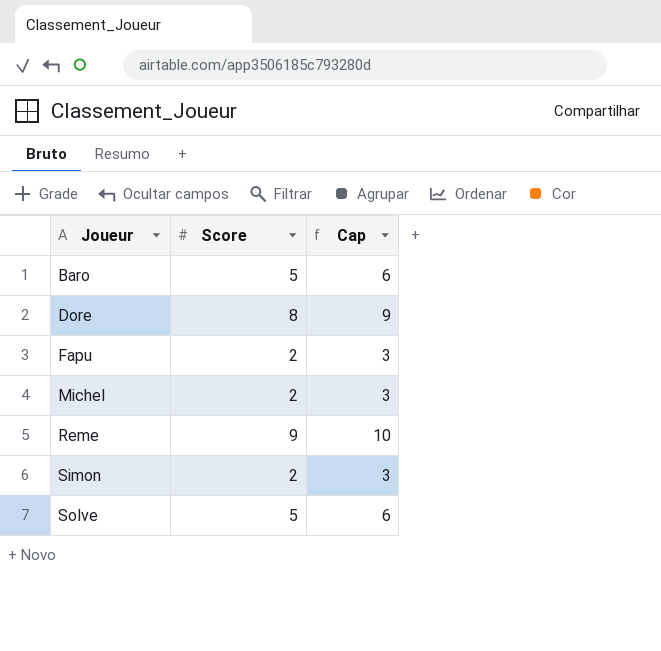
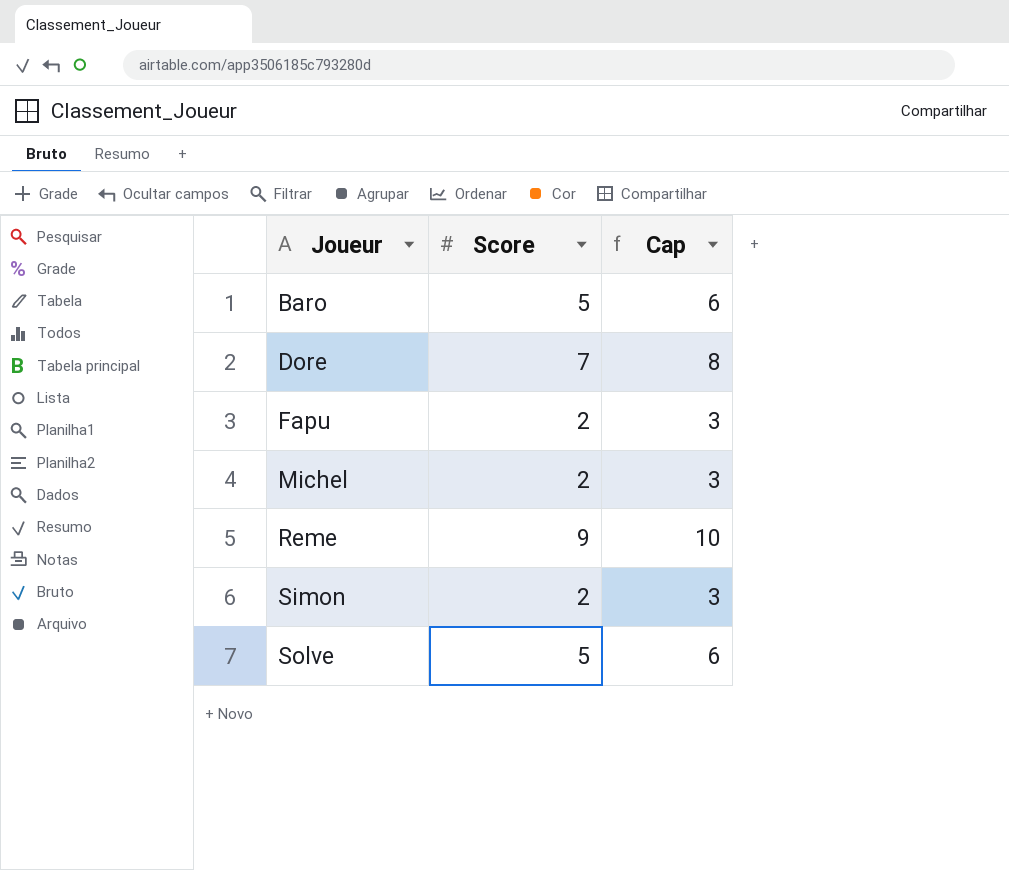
Dore | Score: 8 -> 7
Dore | Cap: 9 -> 8

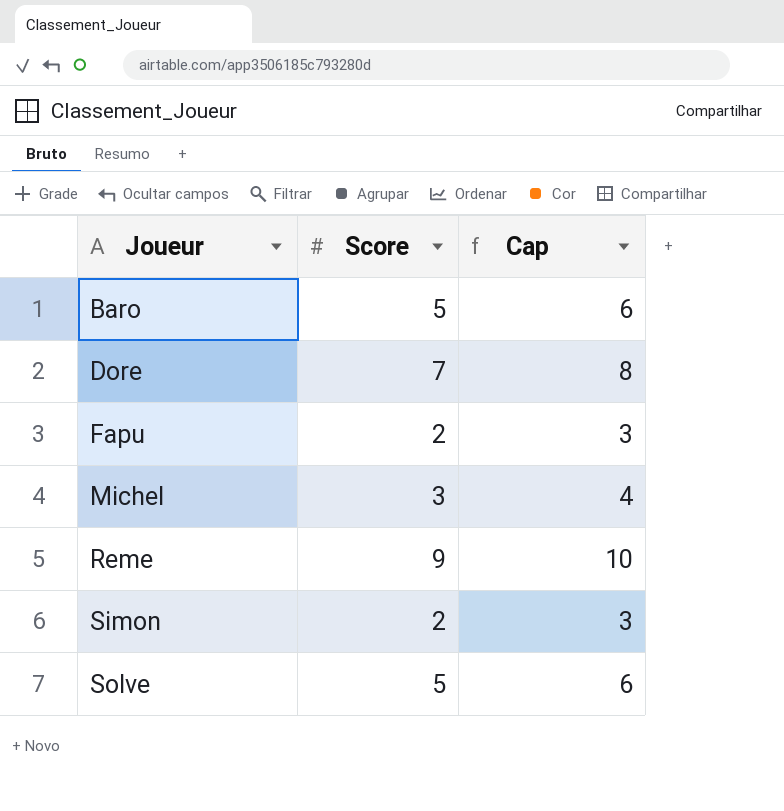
Michel | Score: 2 -> 3
Michel | Cap: 3 -> 4

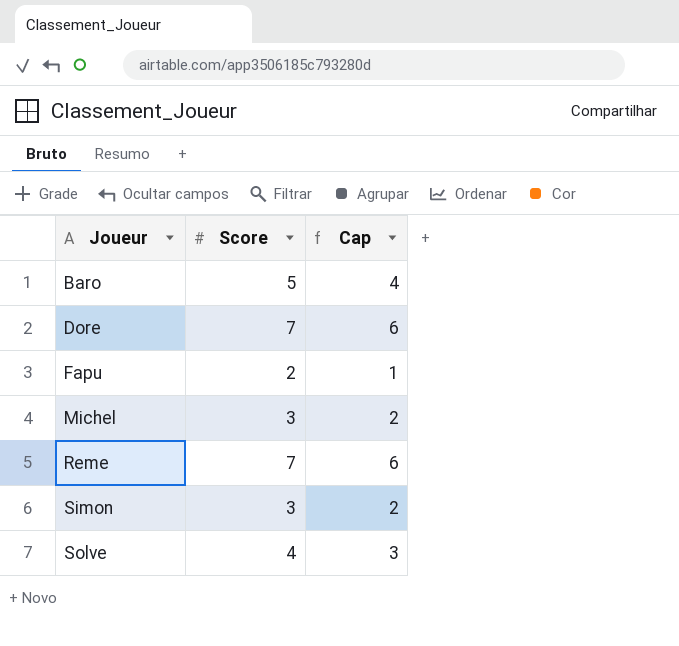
column Cap | formula: [Score] + 1 -> [Score] - 1
Reme | Score: 9 -> 7
Simon | Score: 2 -> 3
Solve | Score: 5 -> 4

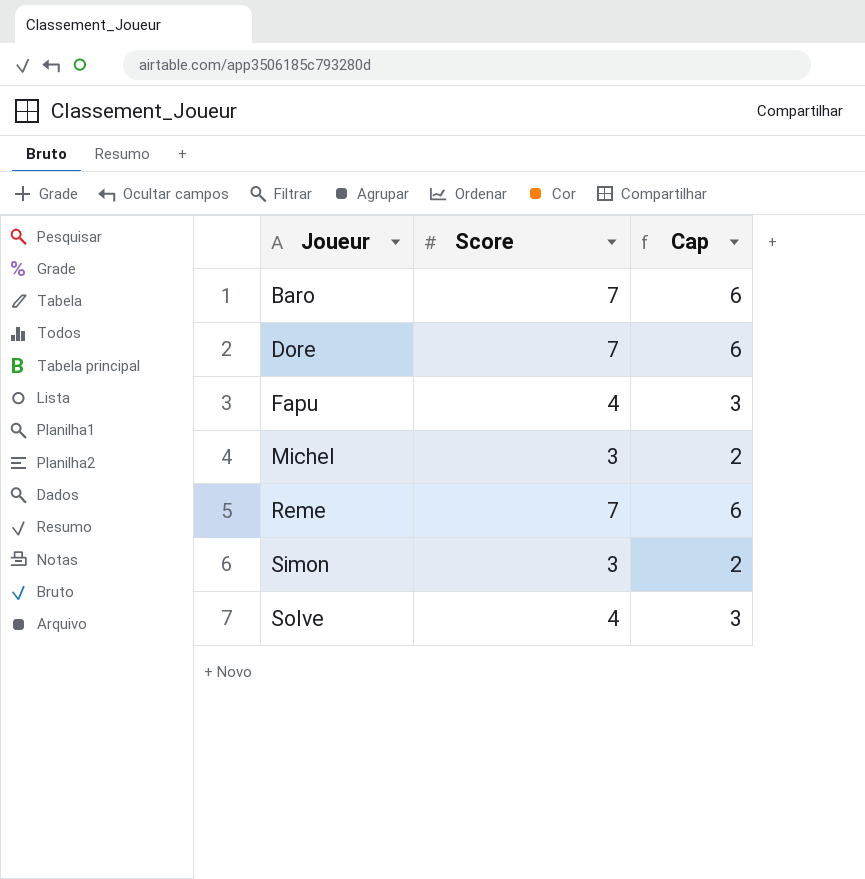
Baro | Score: 5 -> 7
Baro | Cap: 4 -> 6
Fapu | Score: 2 -> 4
Fapu | Cap: 1 -> 3

